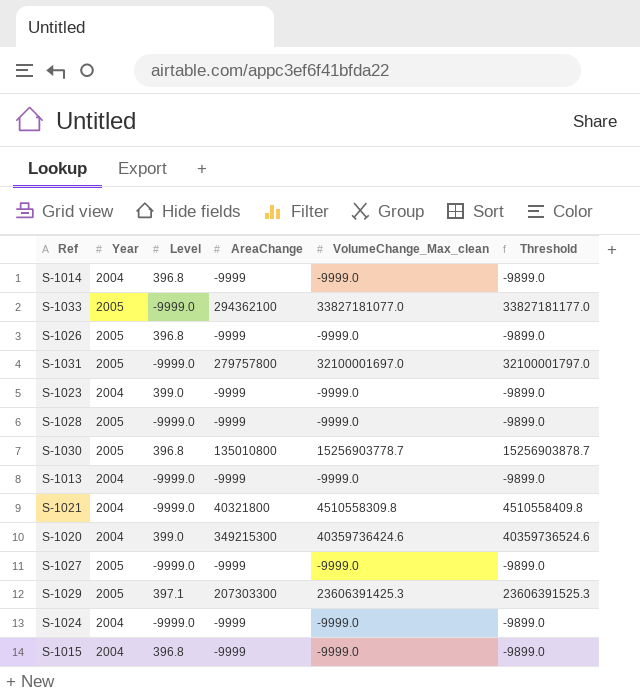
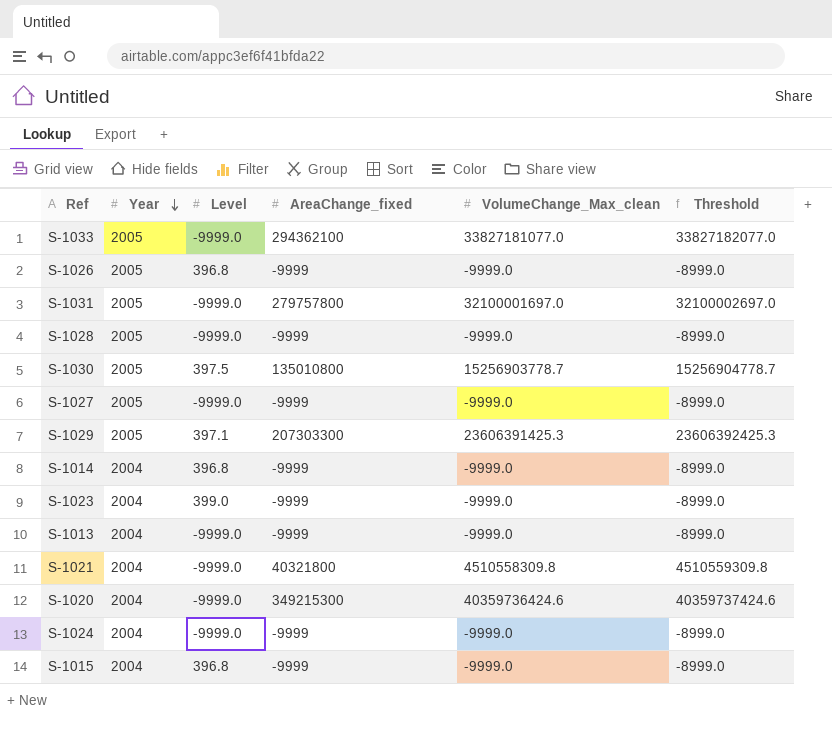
row order: none -> Year descending
column name: AreaChange -> AreaChange_fixed
column Threshold | formula: [VolumeChange_Max_clean] + 100 -> [VolumeChange_Max_clean] + 1000
S-1030 | Level: 396.8 -> 397.5
S-1020 | Level: 399.0 -> -9999.0

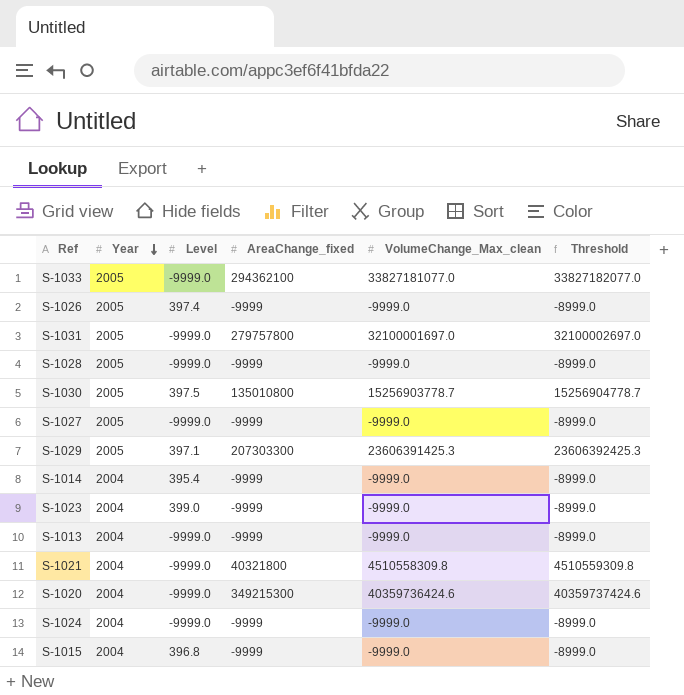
S-1026 | Level: 396.8 -> 397.4
S-1014 | Level: 396.8 -> 395.4

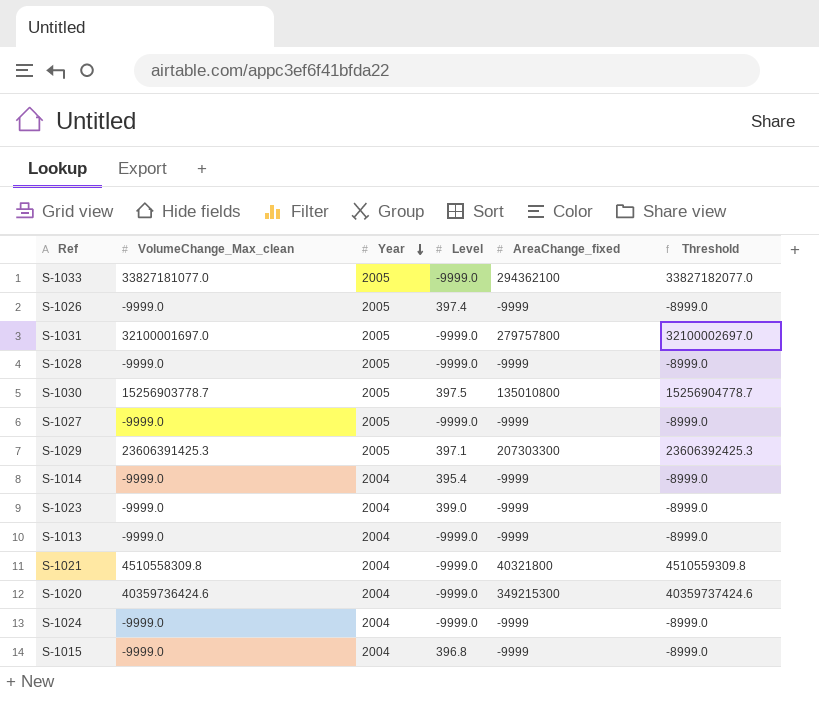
column VolumeChange_Max_clean | position: 5 -> 2

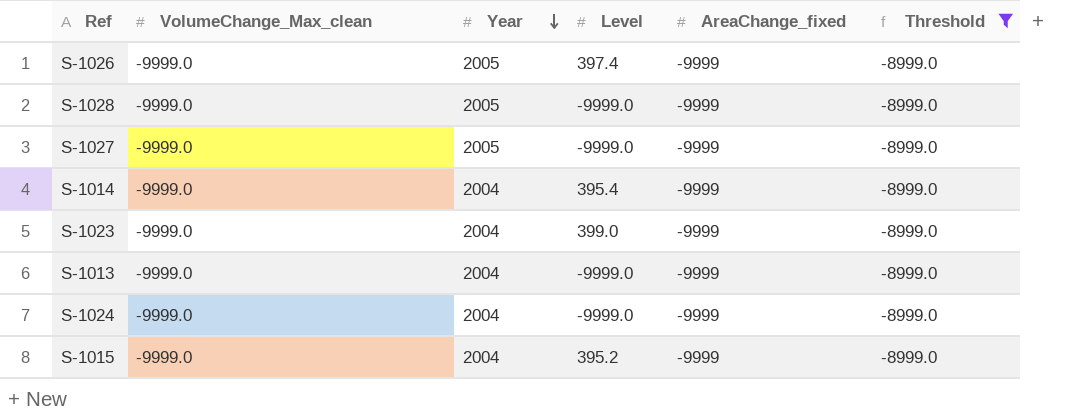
filter: none -> Threshold = -8999.0
S-1015 | Level: 396.8 -> 395.2

